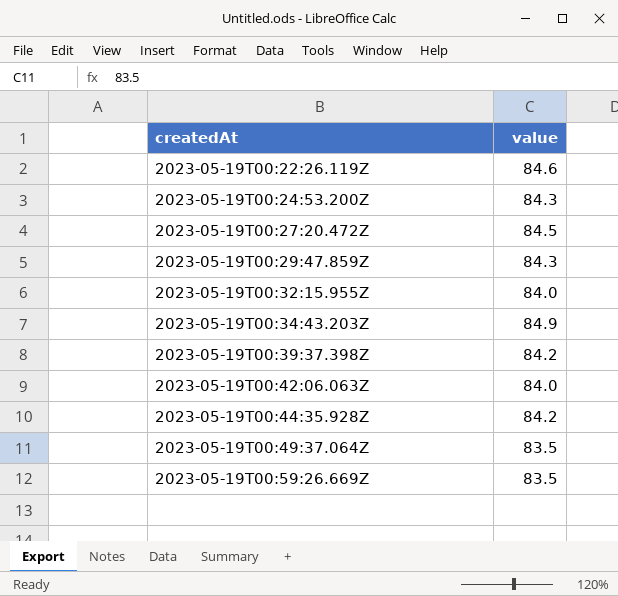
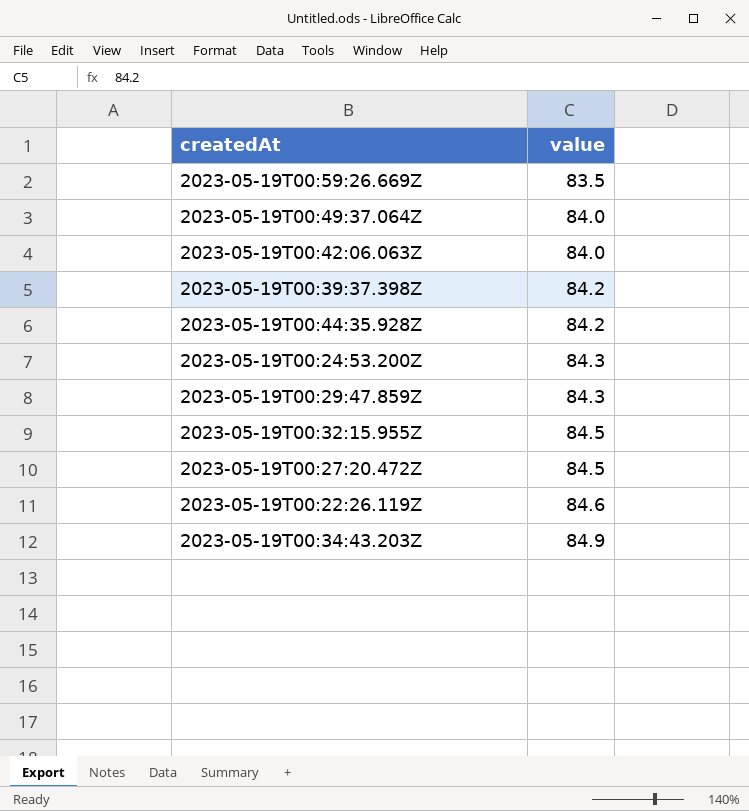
row order: createdAt ascending -> value ascending
2023-05-19T00:49:37.064Z | value: 83.5 -> 84.0
2023-05-19T00:32:15.955Z | value: 84.0 -> 84.5

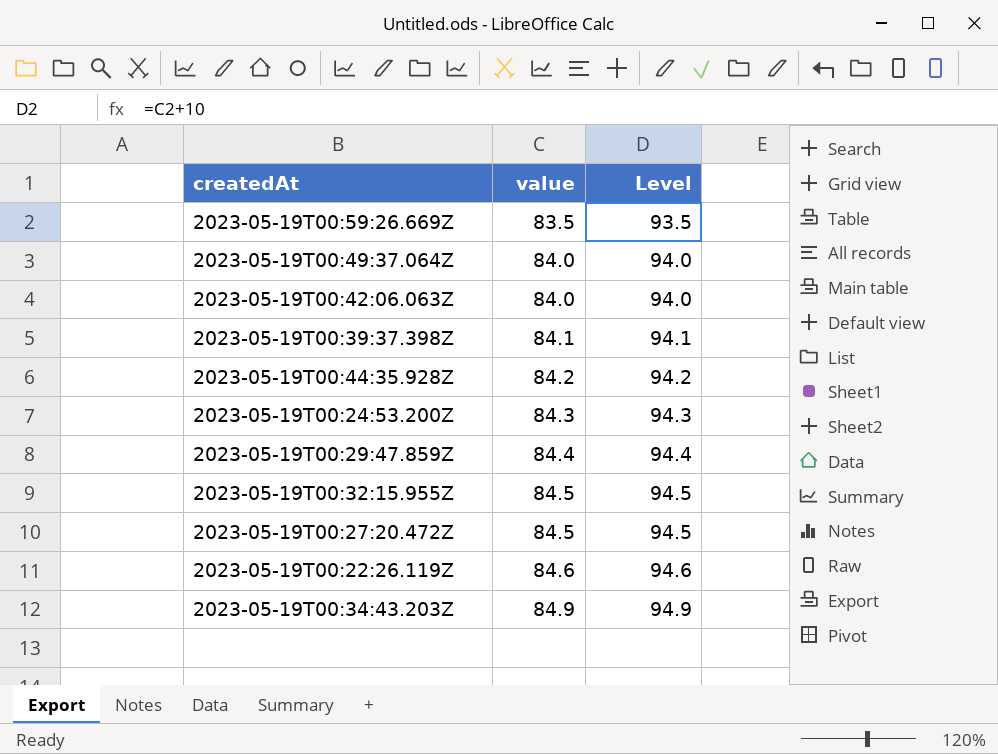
column Level | formula: none -> [value] + 10
2023-05-19T00:39:37.398Z | value: 84.2 -> 84.1
2023-05-19T00:29:47.859Z | value: 84.3 -> 84.4

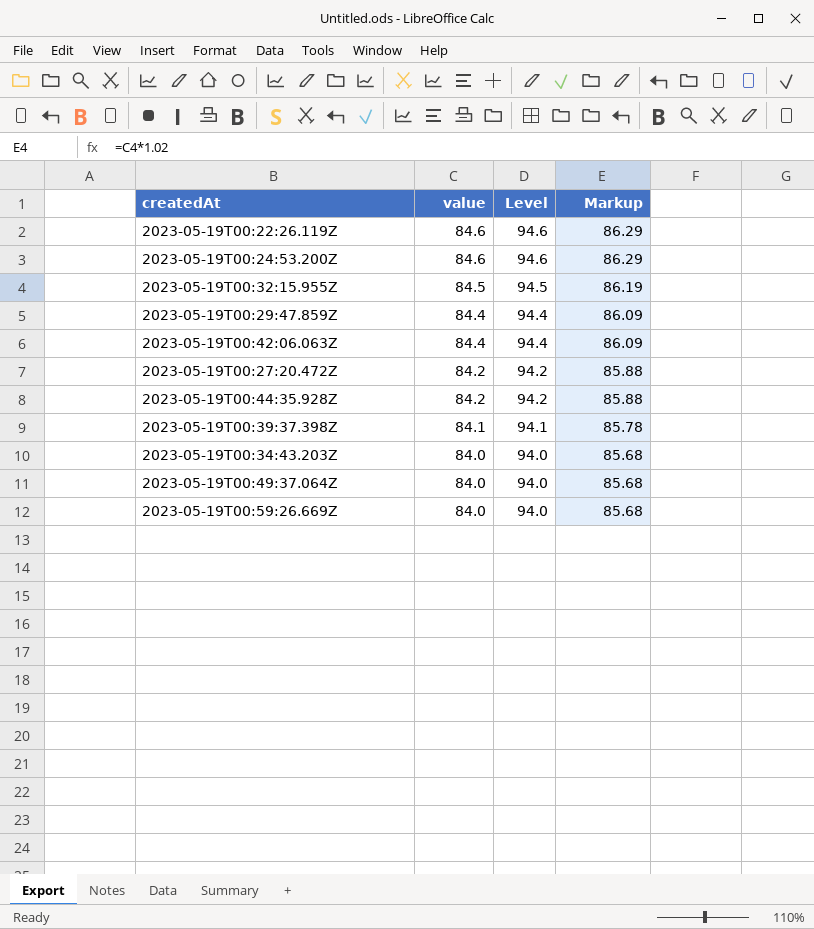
row order: value ascending -> value descending
column Markup | formula: none -> [value] * 1.02
2023-05-19T00:24:53.200Z | value: 84.3 -> 84.6
2023-05-19T00:24:53.200Z | Level: 94.3 -> 94.6
2023-05-19T00:42:06.063Z | value: 84.0 -> 84.4
2023-05-19T00:42:06.063Z | Level: 94.0 -> 94.4
2023-05-19T00:27:20.472Z | value: 84.5 -> 84.2
2023-05-19T00:27:20.472Z | Level: 94.5 -> 94.2
2023-05-19T00:34:43.203Z | value: 84.9 -> 84.0
2023-05-19T00:34:43.203Z | Level: 94.9 -> 94.0
2023-05-19T00:59:26.669Z | value: 83.5 -> 84.0
2023-05-19T00:59:26.669Z | Level: 93.5 -> 94.0

